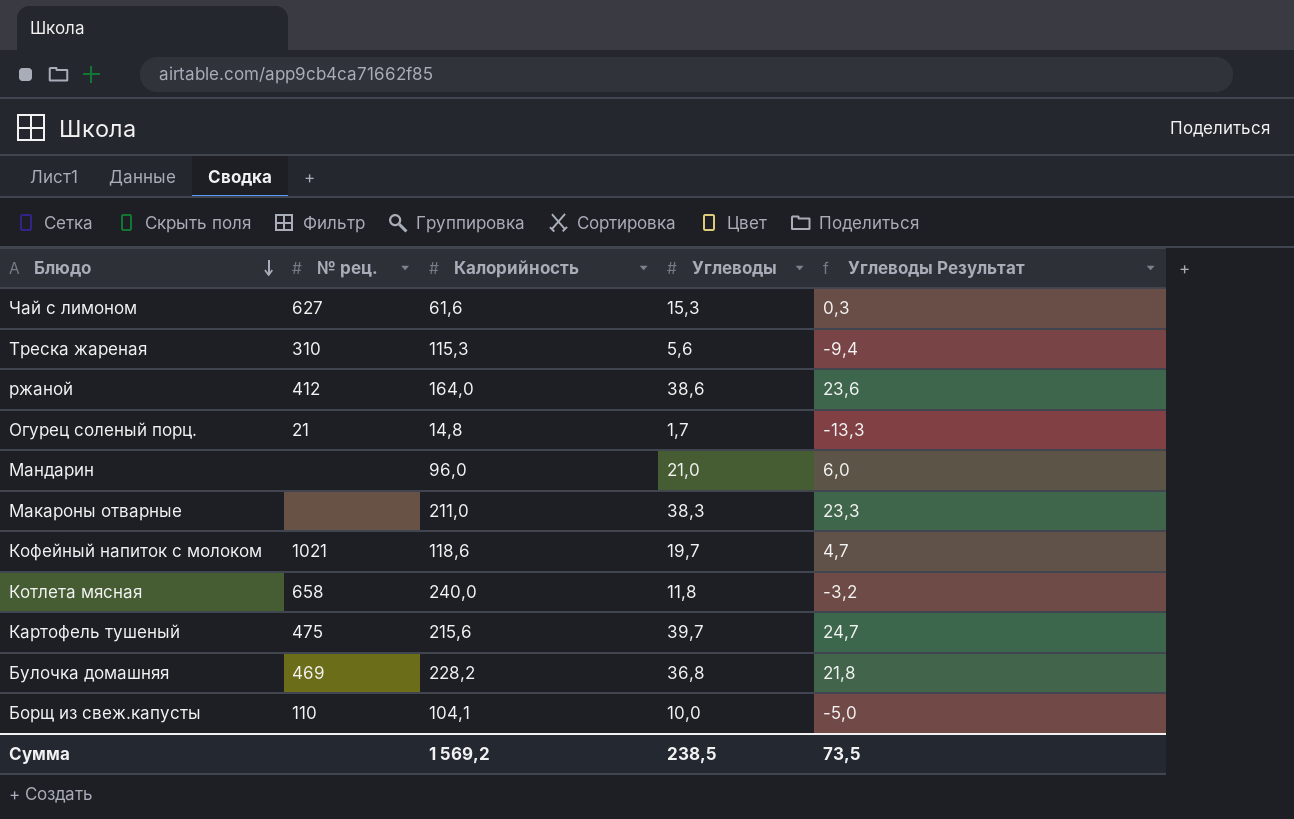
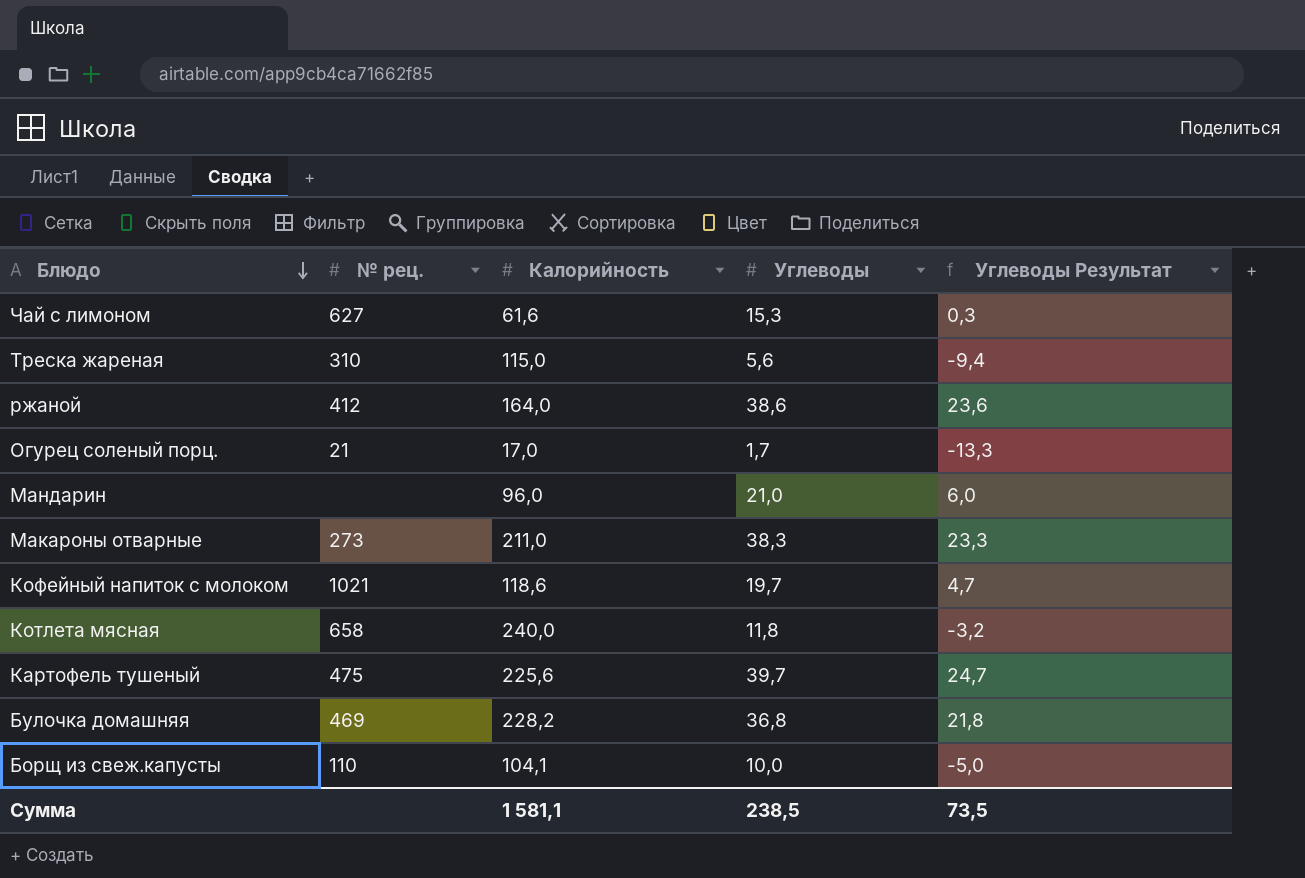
Треска жареная | Калорийность: 115,3 -> 115,0
Огурец соленый порц. | Калорийность: 14,8 -> 17,0
Макароны отварные | № рец.: none -> 273
Картофель тушеный | Калорийность: 215,6 -> 225,6
Сумма | Калорийность: 1 569,2 -> 1 581,1

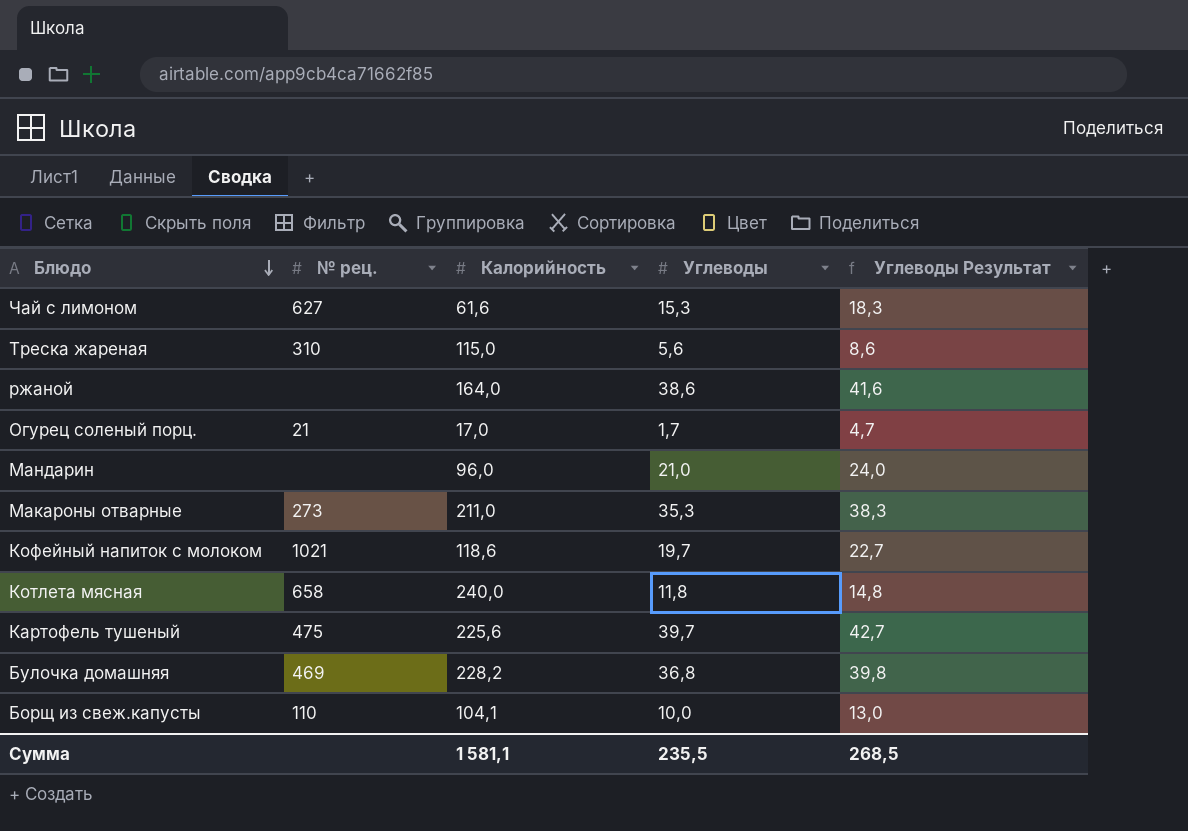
column Углеводы Результат | formula: [Углеводы] - 15 -> [Углеводы] + 3
ржаной | № рец.: 412 -> none
Макароны отварные | Углеводы: 38,3 -> 35,3
Сумма | Углеводы: 238,5 -> 235,5
Сумма | Углеводы Результат: 73,5 -> 268,5

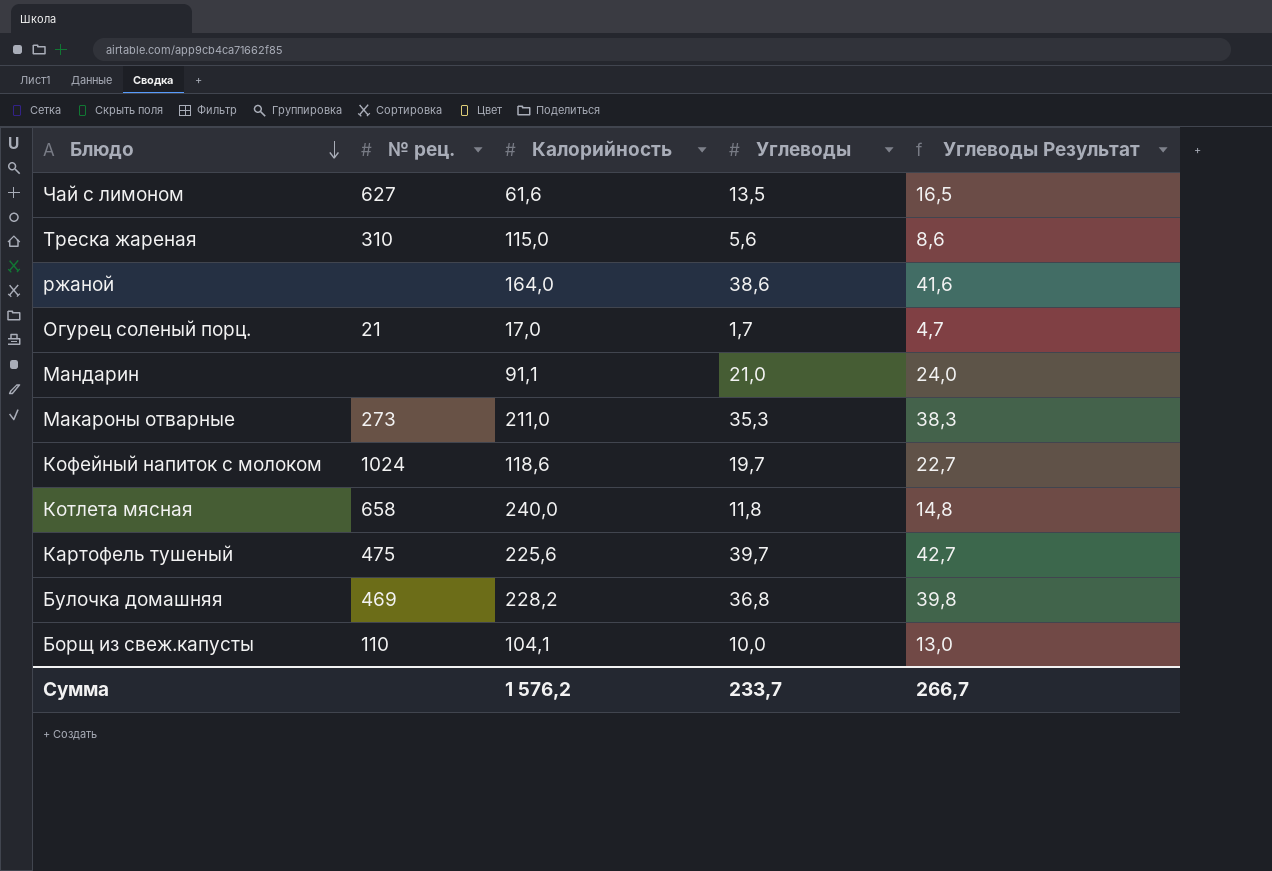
Чай с лимоном | Углеводы: 15,3 -> 13,5
Чай с лимоном | Углеводы Результат: 18,3 -> 16,5
Мандарин | Калорийность: 96,0 -> 91,1
Кофейный напиток с молоком | № рец.: 1021 -> 1024
Сумма | Калорийность: 1 581,1 -> 1 576,2
Сумма | Углеводы: 235,5 -> 233,7
Сумма | Углеводы Результат: 268,5 -> 266,7

